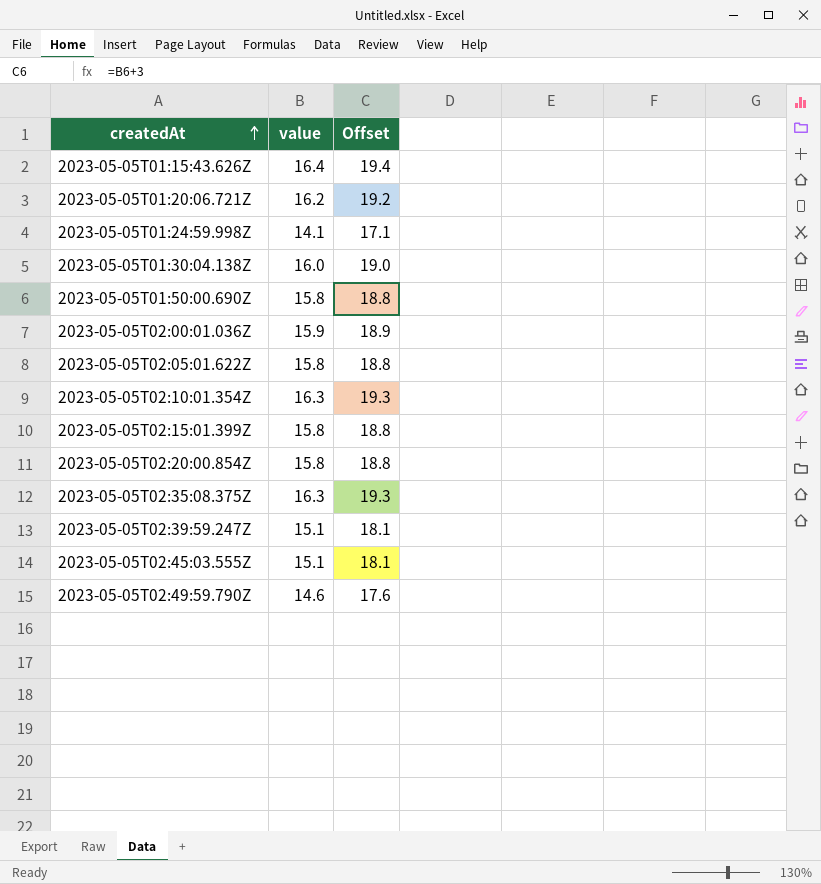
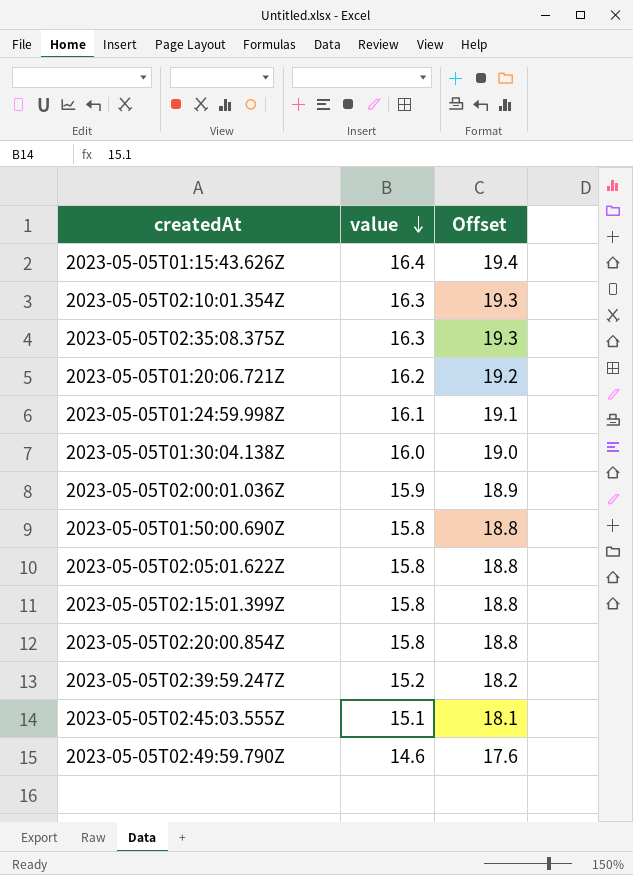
row order: createdAt ascending -> value descending
2023-05-05T01:24:59.998Z | value: 14.1 -> 16.1
2023-05-05T01:24:59.998Z | Offset: 17.1 -> 19.1
2023-05-05T02:39:59.247Z | value: 15.1 -> 15.2
2023-05-05T02:39:59.247Z | Offset: 18.1 -> 18.2

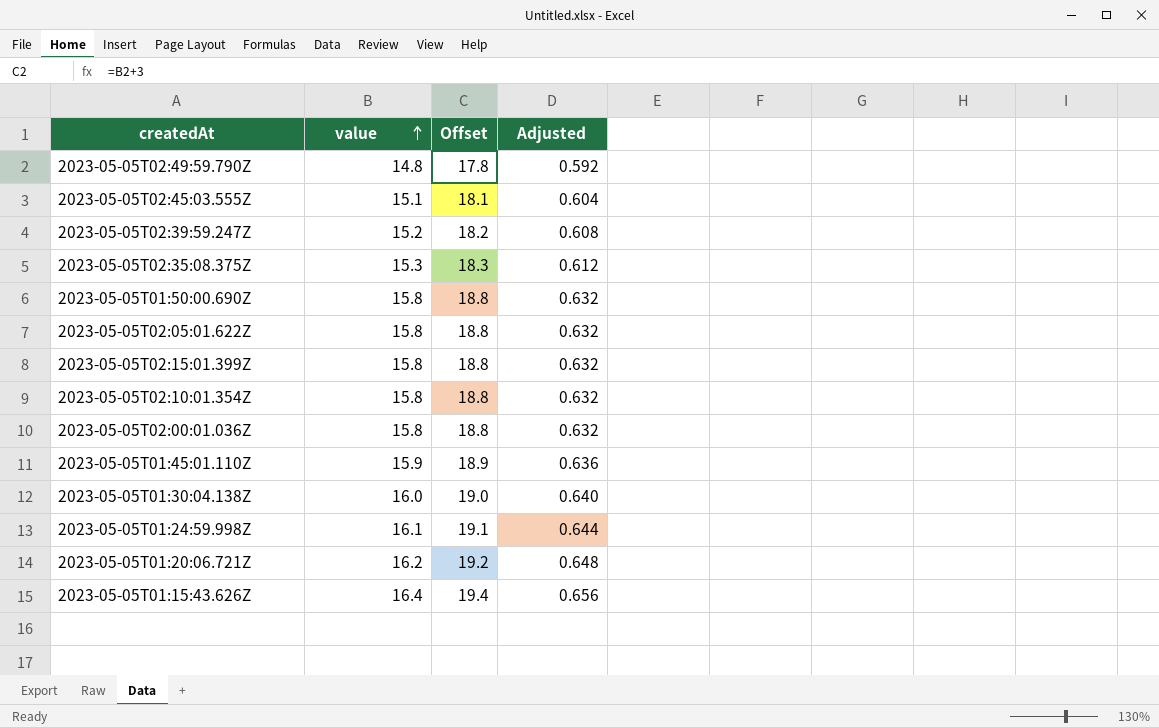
row order: value descending -> value ascending
column Adjusted | formula: none -> [value] * 0.04
row 2023-05-05T02:20:00.854Z: 15.8 | 18.8 -> none
2023-05-05T02:49:59.790Z | value: 14.6 -> 14.8
2023-05-05T02:49:59.790Z | Offset: 17.6 -> 17.8
2023-05-05T02:35:08.375Z | value: 16.3 -> 15.3
2023-05-05T02:35:08.375Z | Offset: 19.3 -> 18.3
2023-05-05T02:10:01.354Z | value: 16.3 -> 15.8
2023-05-05T02:10:01.354Z | Offset: 19.3 -> 18.8
2023-05-05T02:00:01.036Z | value: 15.9 -> 15.8
2023-05-05T02:00:01.036Z | Offset: 18.9 -> 18.8
row 2023-05-05T01:45:01.110Z: none -> 15.9 | 18.9 | 0.636

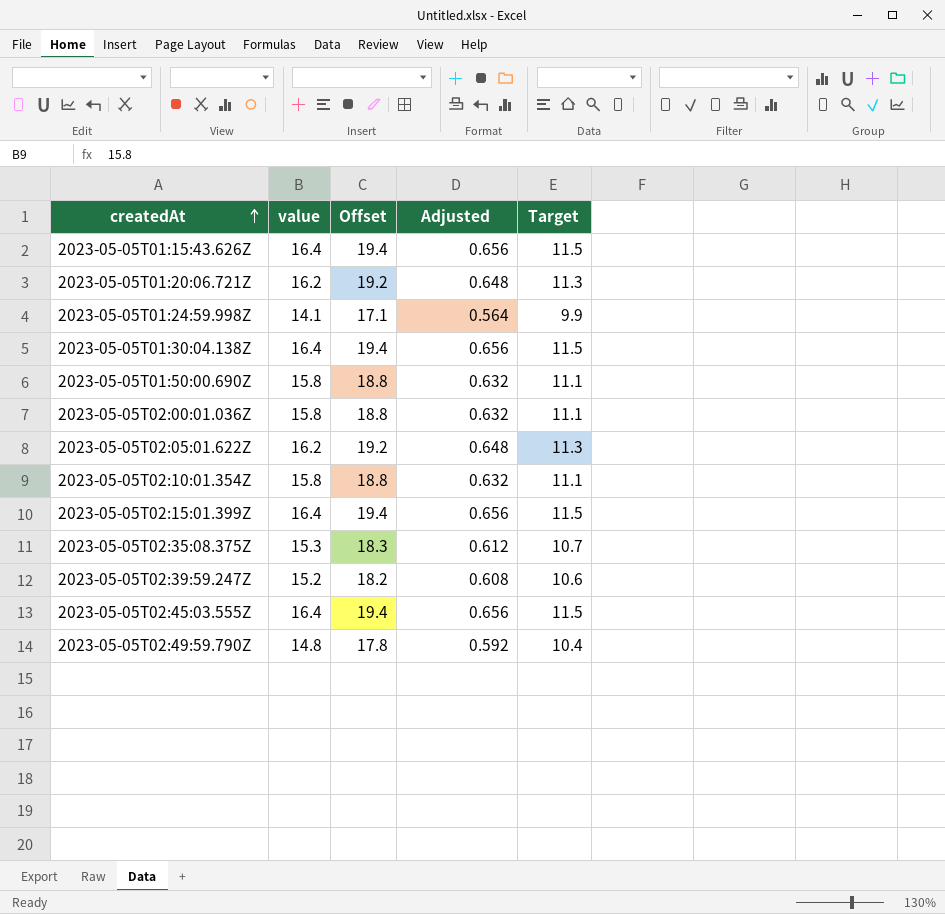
row order: value ascending -> createdAt ascending
column Target | formula: none -> [value] * 0.7
row 2023-05-05T01:45:01.110Z: 15.9 | 18.9 | 0.636 -> none
2023-05-05T01:24:59.998Z | value: 16.1 -> 14.1
2023-05-05T01:24:59.998Z | Offset: 19.1 -> 17.1
2023-05-05T01:24:59.998Z | Adjusted: 0.644 -> 0.564
2023-05-05T01:30:04.138Z | value: 16.0 -> 16.4
2023-05-05T01:30:04.138Z | Offset: 19.0 -> 19.4
2023-05-05T01:30:04.138Z | Adjusted: 0.640 -> 0.656
2023-05-05T02:05:01.622Z | value: 15.8 -> 16.2
2023-05-05T02:05:01.622Z | Offset: 18.8 -> 19.2
2023-05-05T02:05:01.622Z | Adjusted: 0.632 -> 0.648
2023-05-05T02:15:01.399Z | value: 15.8 -> 16.4
2023-05-05T02:15:01.399Z | Offset: 18.8 -> 19.4
2023-05-05T02:15:01.399Z | Adjusted: 0.632 -> 0.656
2023-05-05T02:45:03.555Z | value: 15.1 -> 16.4
2023-05-05T02:45:03.555Z | Offset: 18.1 -> 19.4
2023-05-05T02:45:03.555Z | Adjusted: 0.604 -> 0.656

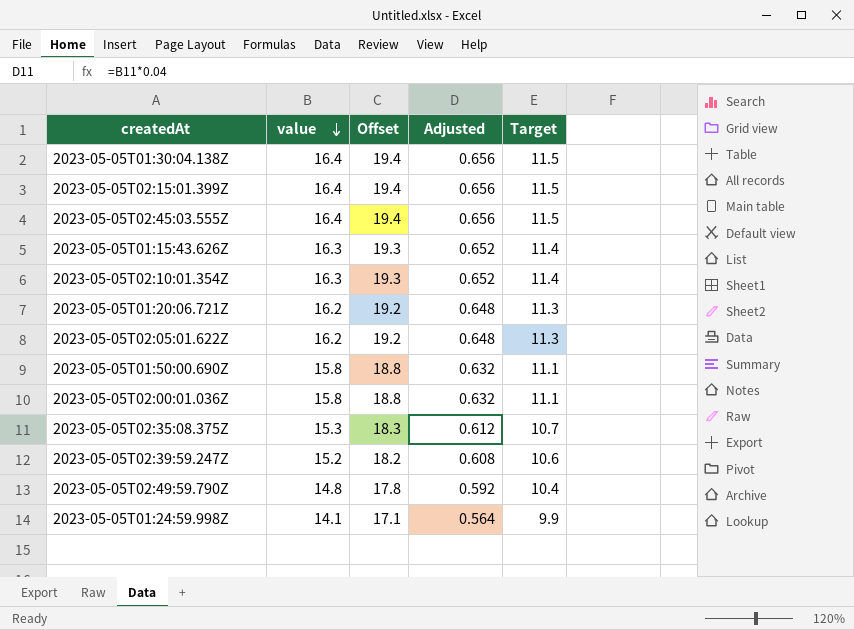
row order: createdAt ascending -> value descending
2023-05-05T01:15:43.626Z | value: 16.4 -> 16.3
2023-05-05T01:15:43.626Z | Offset: 19.4 -> 19.3
2023-05-05T01:15:43.626Z | Adjusted: 0.656 -> 0.652
2023-05-05T01:15:43.626Z | Target: 11.5 -> 11.4
2023-05-05T02:10:01.354Z | value: 15.8 -> 16.3
2023-05-05T02:10:01.354Z | Offset: 18.8 -> 19.3
2023-05-05T02:10:01.354Z | Adjusted: 0.632 -> 0.652
2023-05-05T02:10:01.354Z | Target: 11.1 -> 11.4

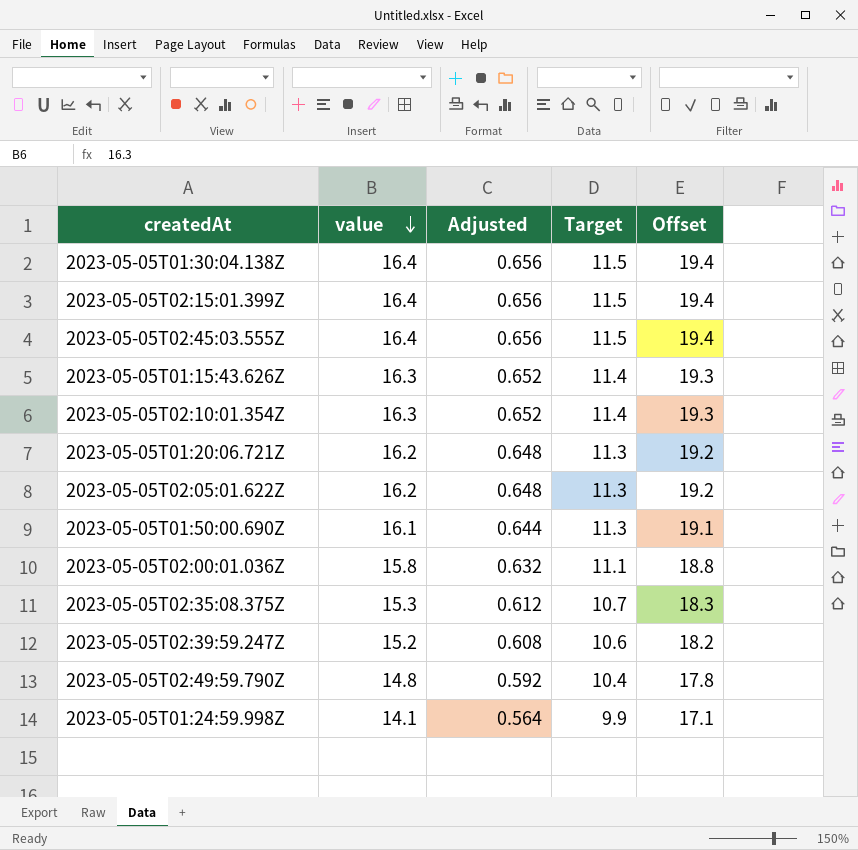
column Offset | position: 3 -> 5
2023-05-05T01:50:00.690Z | value: 15.8 -> 16.1
2023-05-05T01:50:00.690Z | Adjusted: 0.632 -> 0.644
2023-05-05T01:50:00.690Z | Target: 11.1 -> 11.3
2023-05-05T01:50:00.690Z | Offset: 18.8 -> 19.1

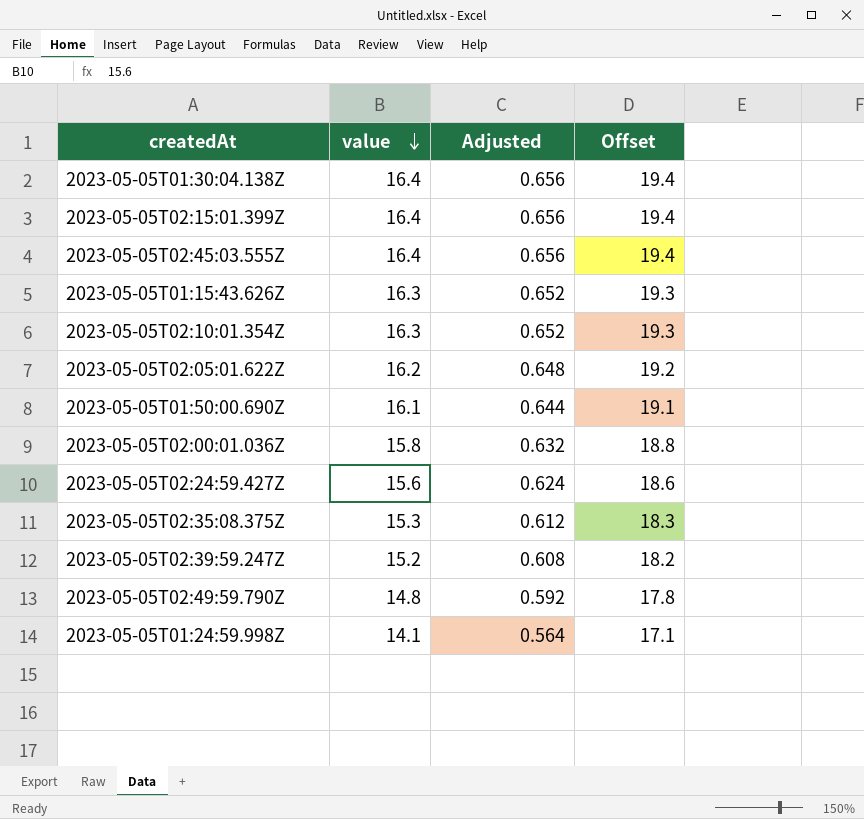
column Target | formula: [value] * 0.7 -> none
row 2023-05-05T01:20:06.721Z: 16.2 | 0.648 | 11.3 | 19.2 -> none
row 2023-05-05T02:24:59.427Z: none -> 15.6 | 0.624 | 18.6

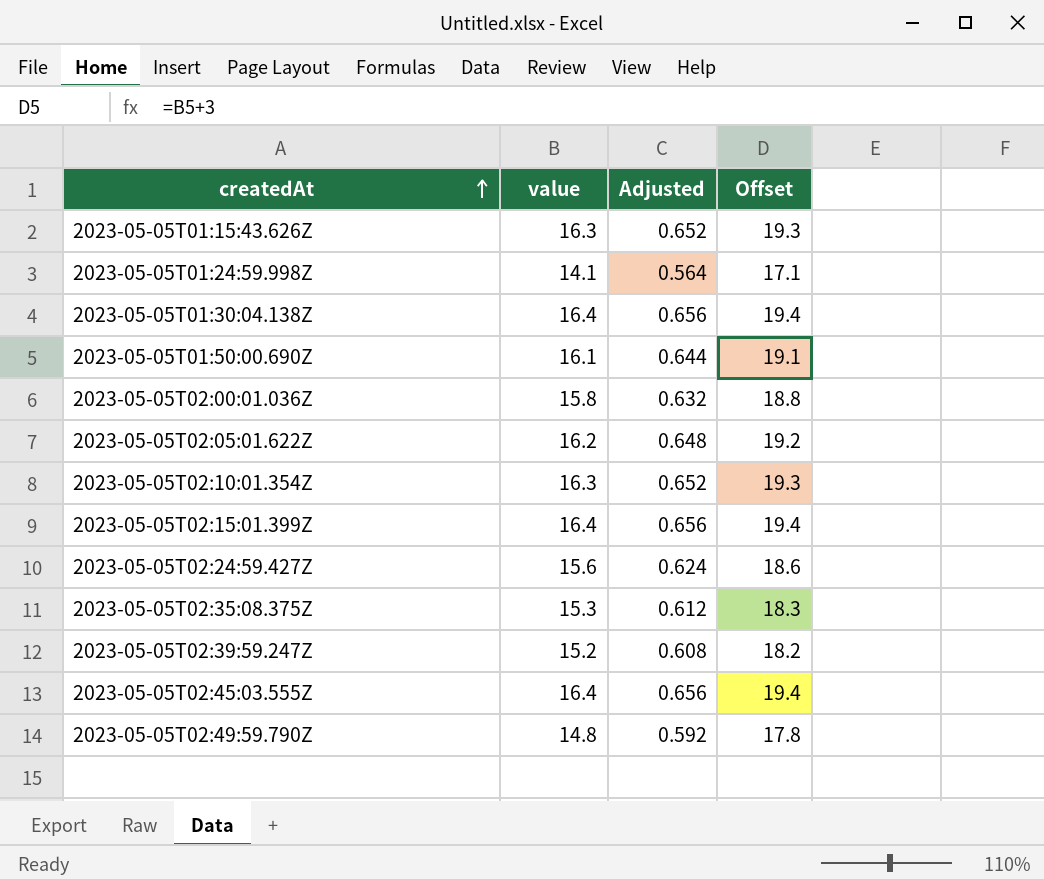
row order: value descending -> createdAt ascending

